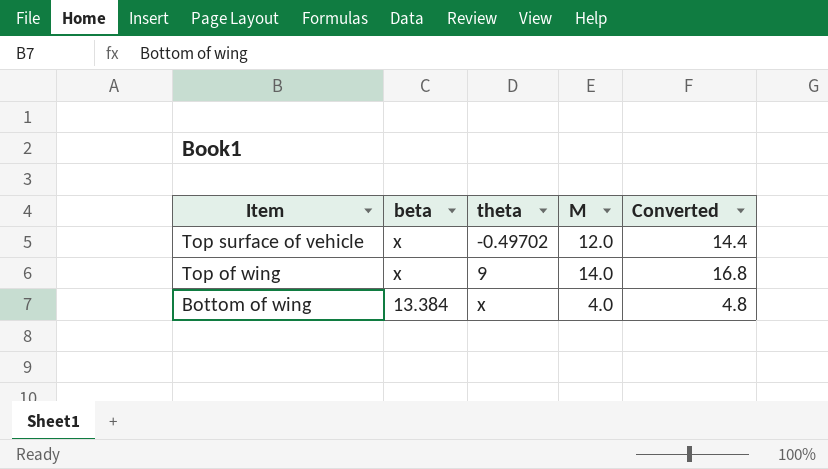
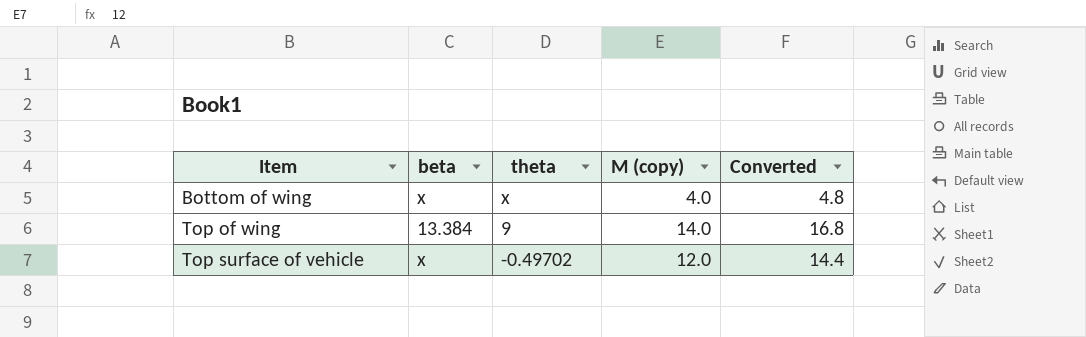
row order: Item descending -> Item ascending
column name: M -> M (copy)
Bottom of wing | beta: 13.384 -> x
Top of wing | beta: x -> 13.384

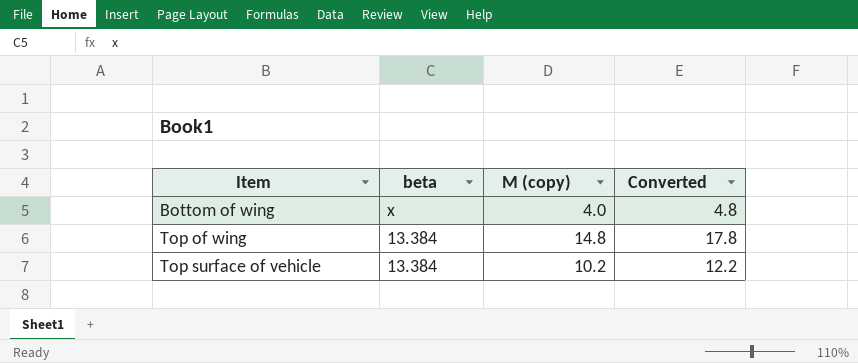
column theta | position: 3 -> none
Top of wing | M (copy): 14.0 -> 14.8
Top of wing | Converted: 16.8 -> 17.8
Top surface of vehicle | beta: x -> 13.384
Top surface of vehicle | M (copy): 12.0 -> 10.2
Top surface of vehicle | Converted: 14.4 -> 12.2

